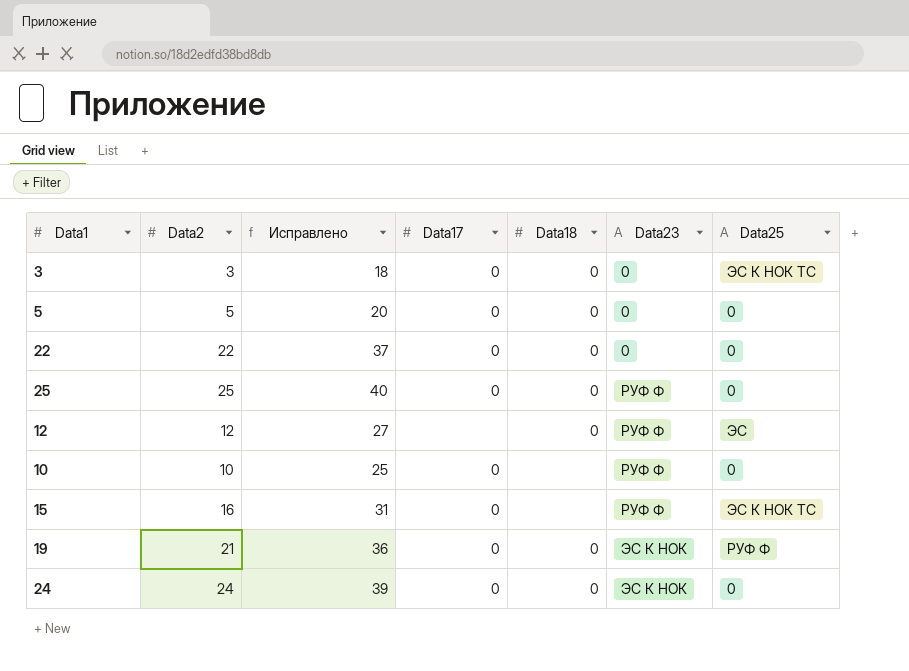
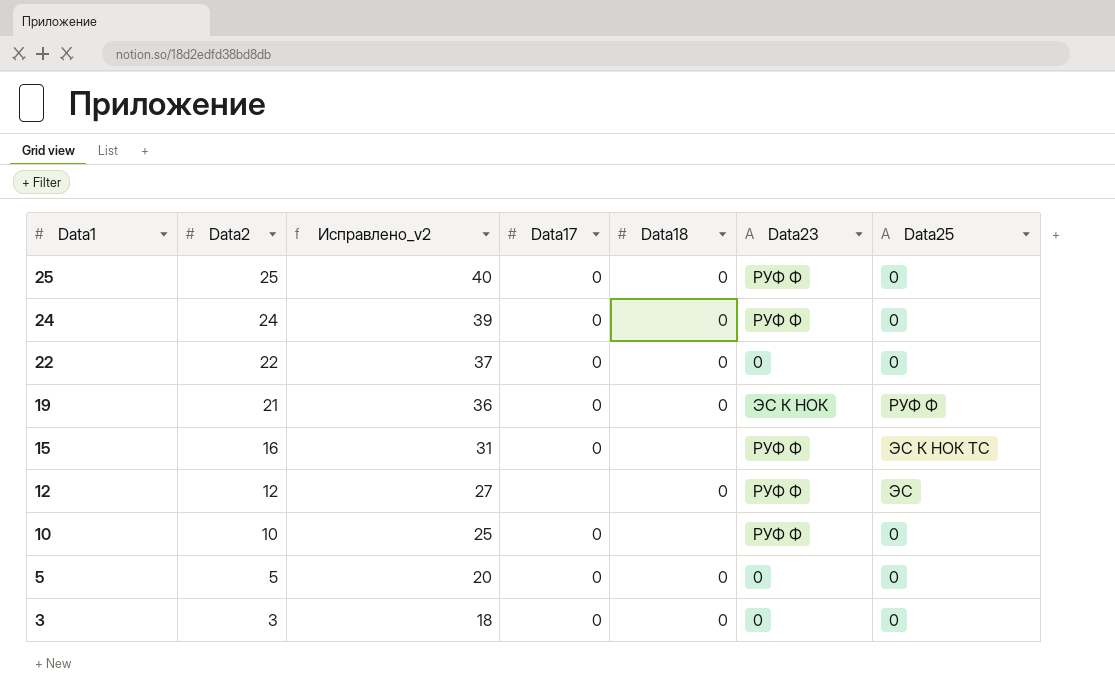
row order: Data23 ascending -> Data1 descending
column name: Исправлено -> Исправлено_v2
24 | Data23: ЭС К НОК -> РУФ Ф
3 | Data25: ЭС К НОК ТС -> 0

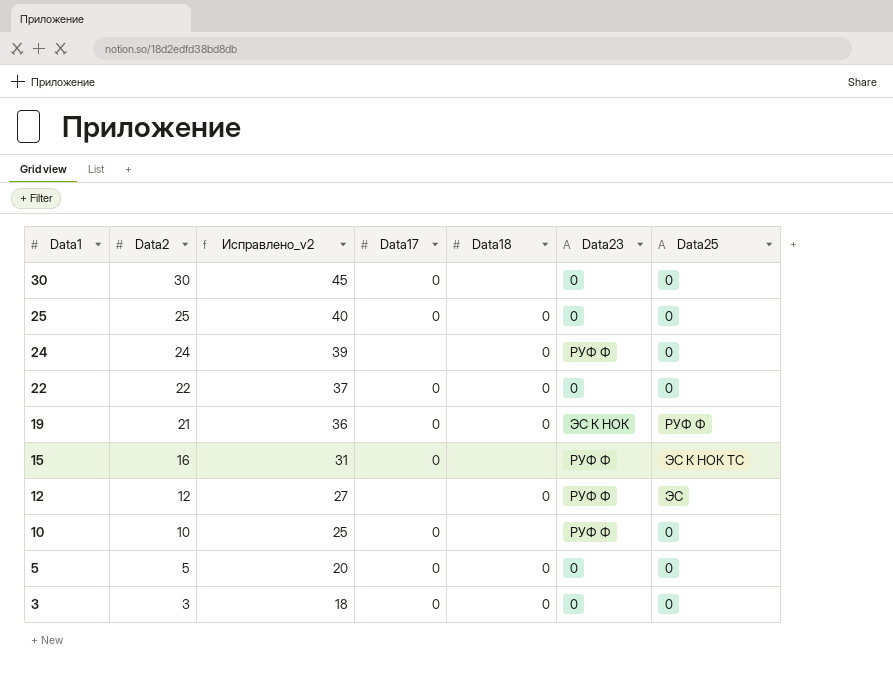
row 30: none -> 30 | 45 | 0 | none | 0 | 0
25 | Data23: РУФ Ф -> 0
24 | Data17: 0 -> none

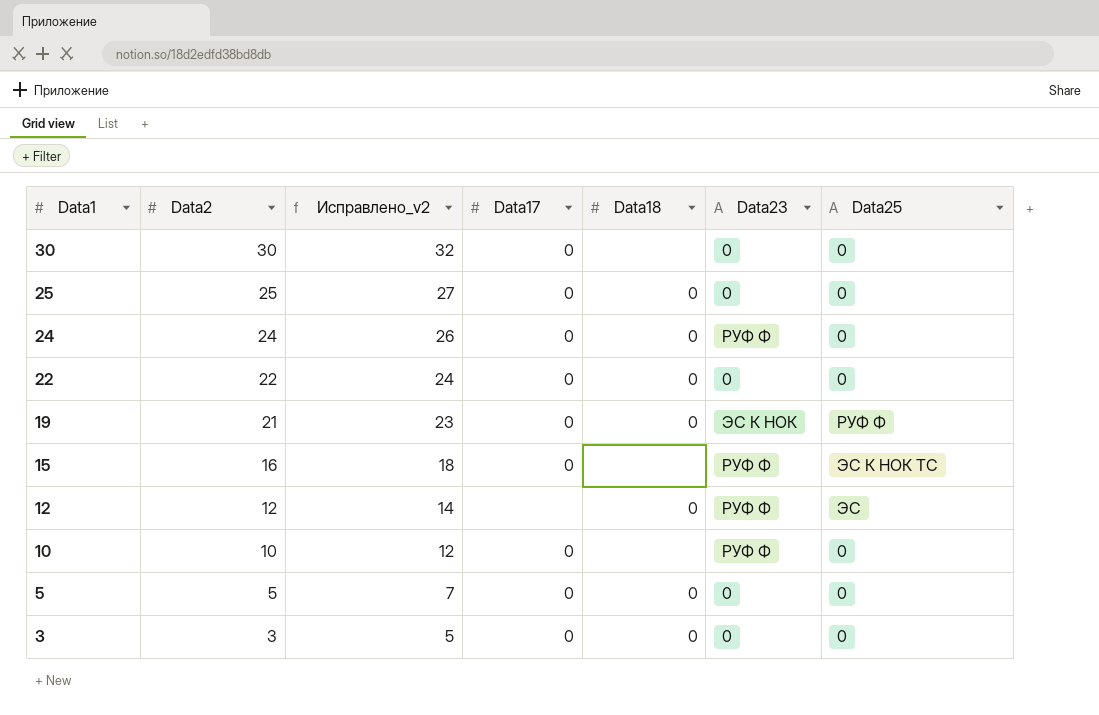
column Исправлено_v2 | formula: [Data2] + 15 -> [Data2] + 2
24 | Data17: none -> 0

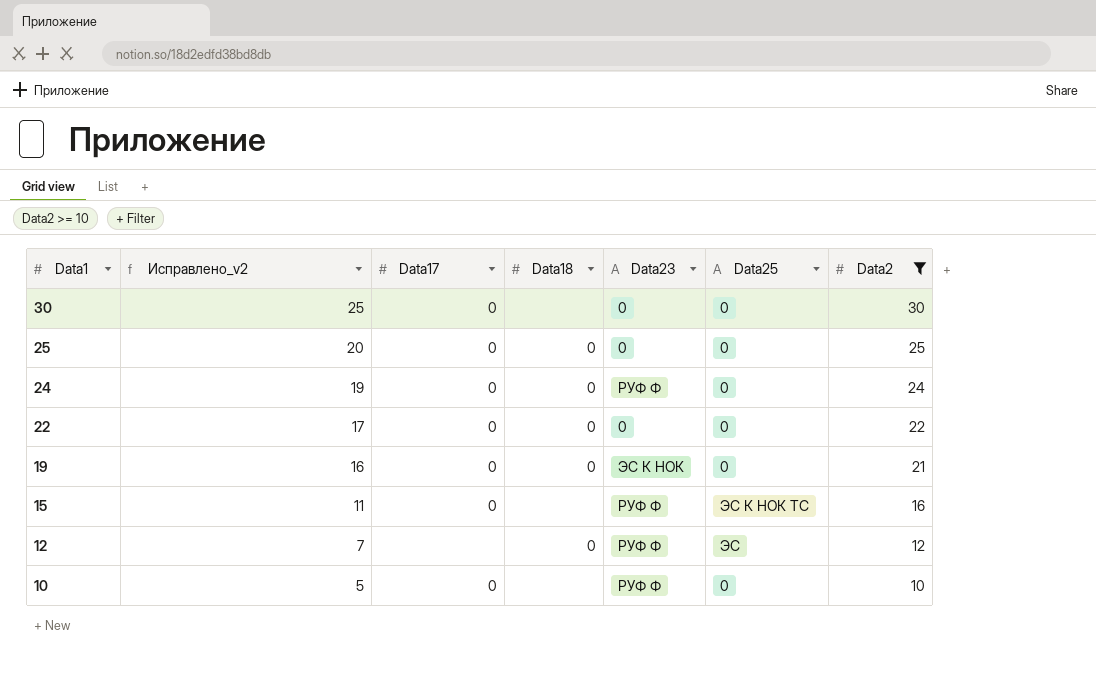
filter: none -> Data2 >= 10
column Исправлено_v2 | formula: [Data2] + 2 -> [Data2] - 5
column Data2 | position: 2 -> 7
19 | Data25: РУФ Ф -> 0

